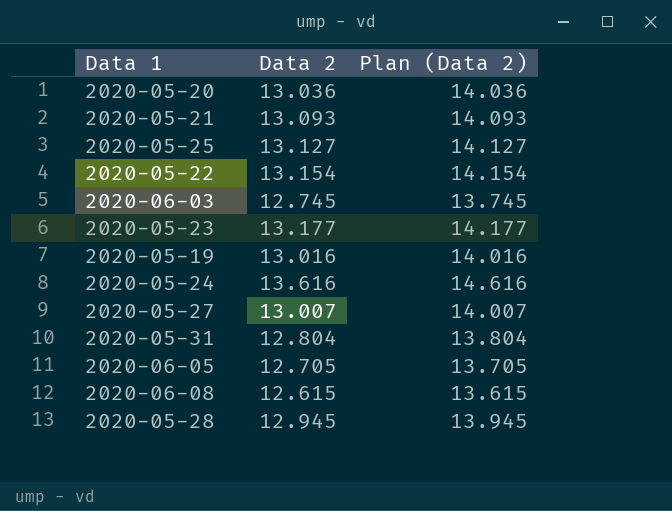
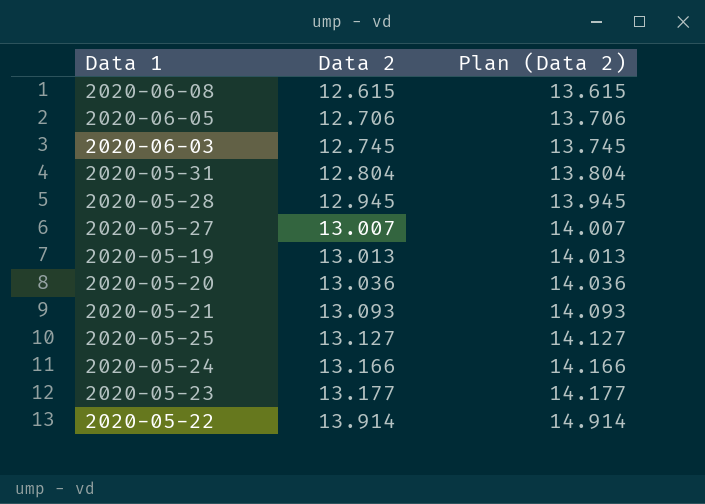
row order: none -> Data 2 ascending
2020-06-05 | Data 2: 12.705 -> 12.706
2020-06-05 | Plan (Data 2): 13.705 -> 13.706
2020-05-19 | Data 2: 13.016 -> 13.013
2020-05-19 | Plan (Data 2): 14.016 -> 14.013
2020-05-24 | Data 2: 13.616 -> 13.166
2020-05-24 | Plan (Data 2): 14.616 -> 14.166
2020-05-22 | Data 2: 13.154 -> 13.914
2020-05-22 | Plan (Data 2): 14.154 -> 14.914

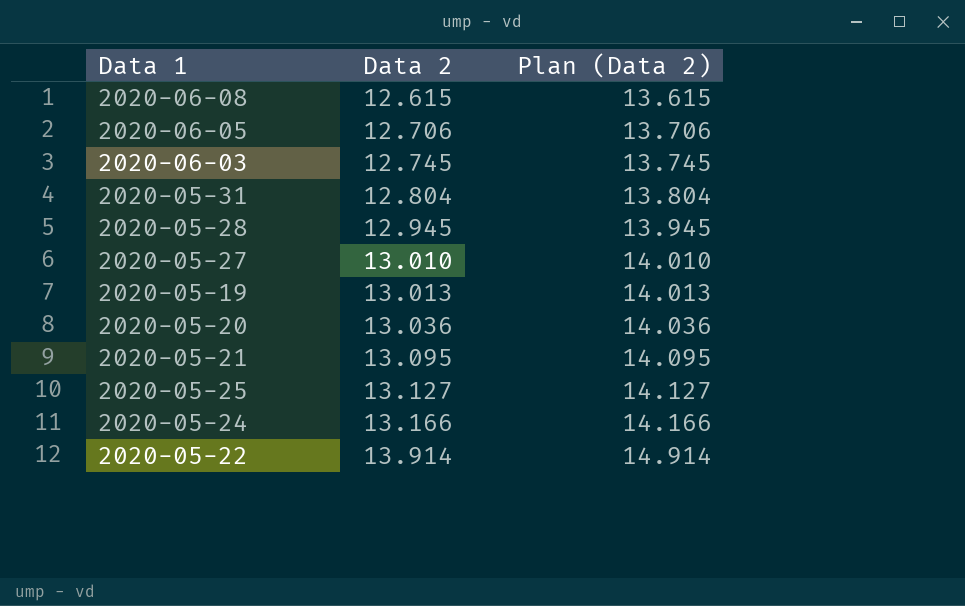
row 2020-05-23: 13.177 | 14.177 -> none
2020-05-27 | Data 2: 13.007 -> 13.010
2020-05-27 | Plan (Data 2): 14.007 -> 14.010
2020-05-21 | Data 2: 13.093 -> 13.095
2020-05-21 | Plan (Data 2): 14.093 -> 14.095

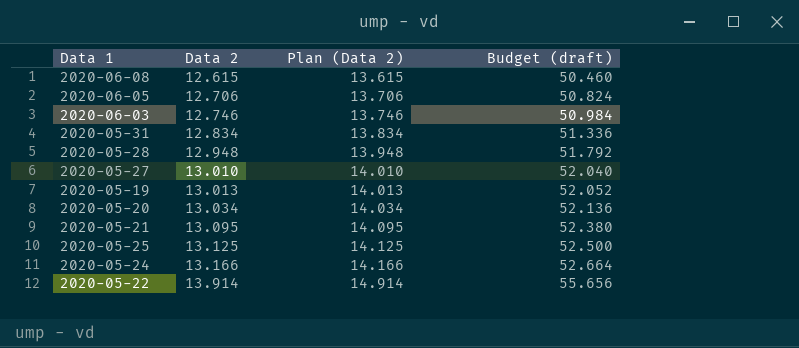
column Budget (draft) | formula: none -> [Data 2] * 4
2020-06-03 | Data 2: 12.745 -> 12.746
2020-06-03 | Plan (Data 2): 13.745 -> 13.746
2020-05-31 | Data 2: 12.804 -> 12.834
2020-05-31 | Plan (Data 2): 13.804 -> 13.834
2020-05-28 | Data 2: 12.945 -> 12.948
2020-05-28 | Plan (Data 2): 13.945 -> 13.948
2020-05-20 | Data 2: 13.036 -> 13.034
2020-05-20 | Plan (Data 2): 14.036 -> 14.034
2020-05-25 | Data 2: 13.127 -> 13.125
2020-05-25 | Plan (Data 2): 14.127 -> 14.125

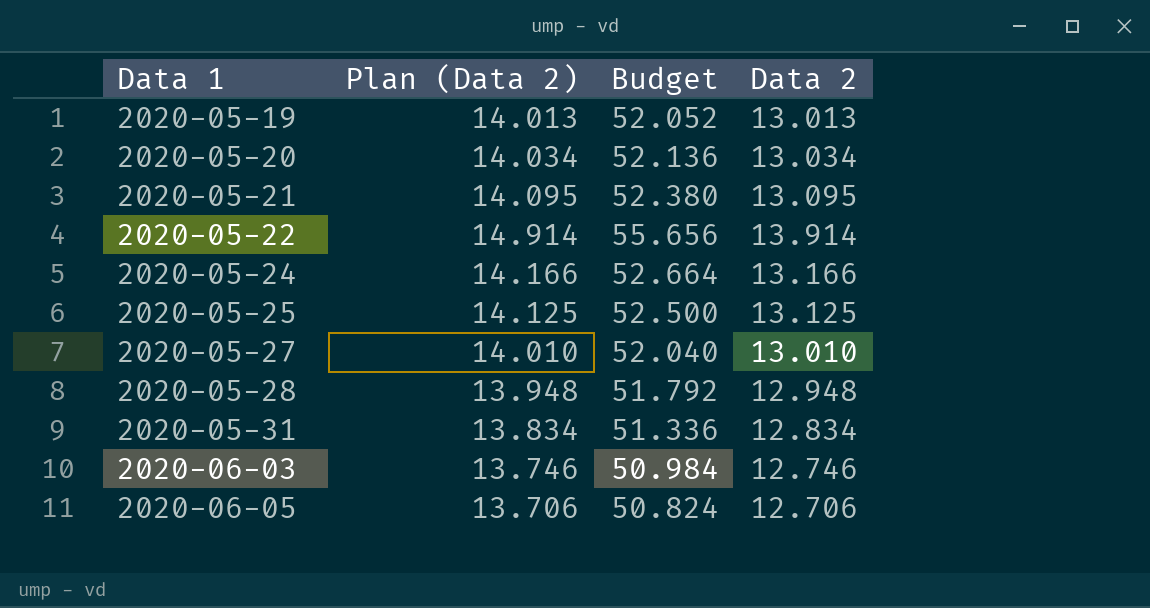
row order: Data 2 ascending -> Data 1 ascending
column name: Budget (draft) -> Budget
column Data 2 | position: 2 -> 4
row 2020-06-08: 12.615 | 13.615 | 50.460 -> none

